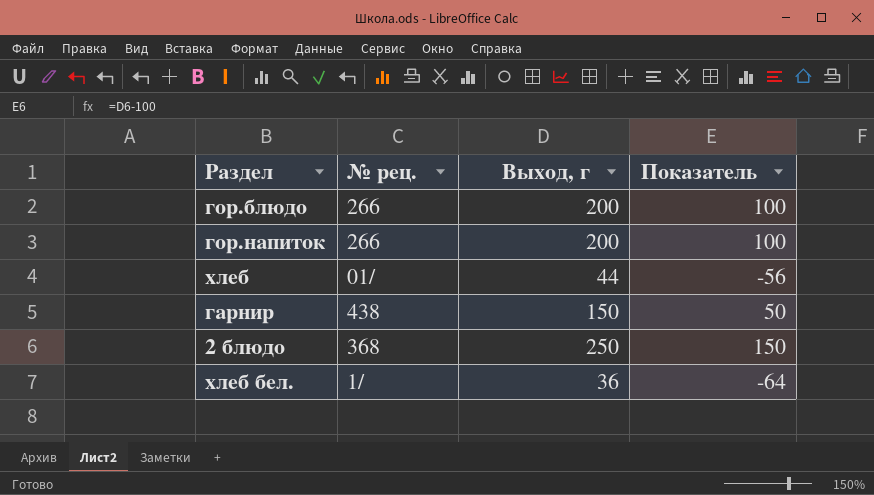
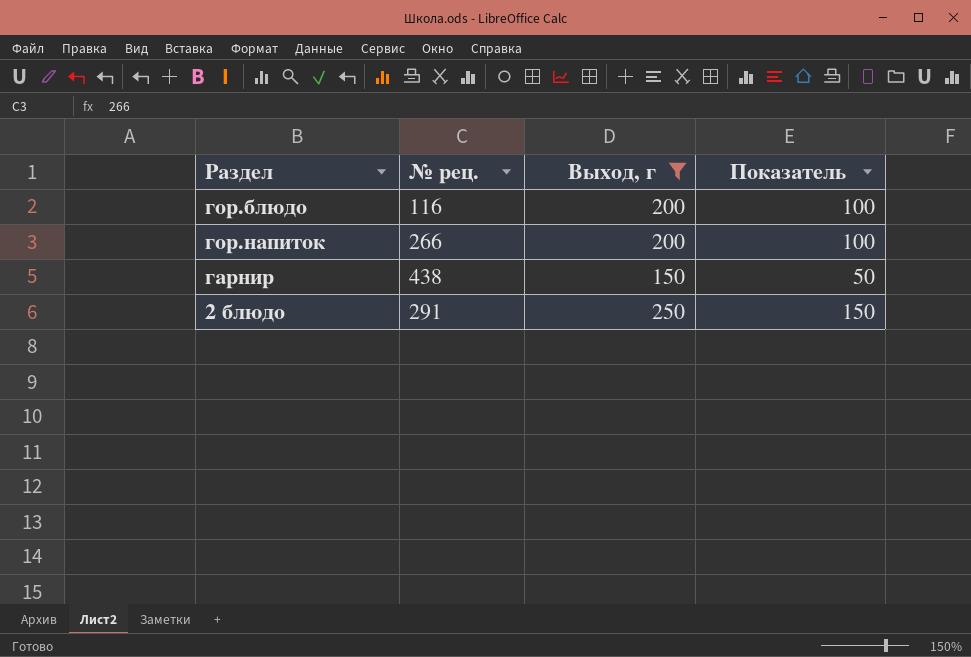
filter: none -> Выход, г >= 150
гор.блюдо | № рец.: 266 -> 116
2 блюдо | № рец.: 368 -> 291

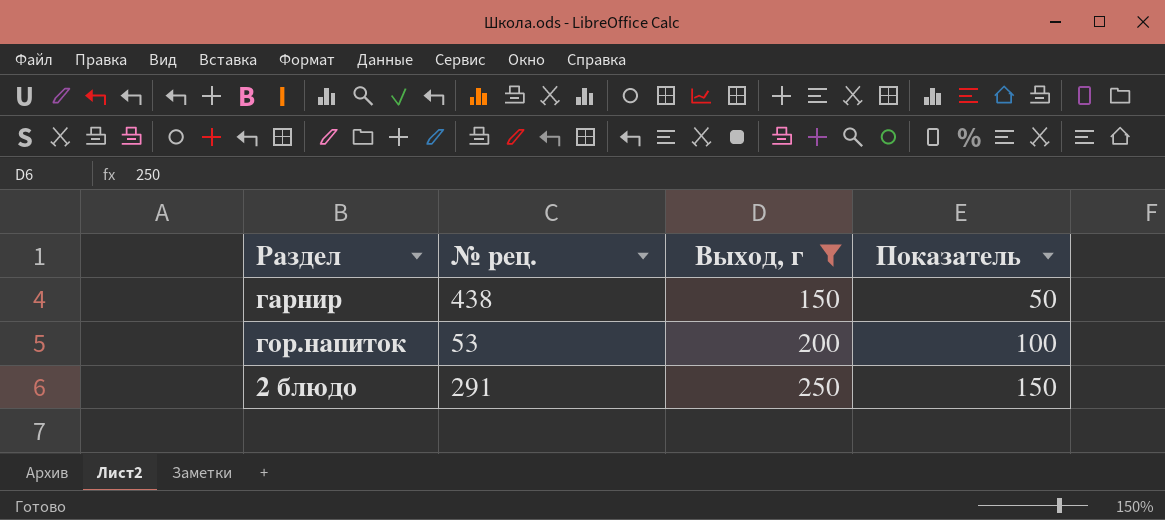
row order: none -> Выход, г ascending
row гор.блюдо: 116 | 200 | 100 -> none
гор.напиток | № рец.: 266 -> 53

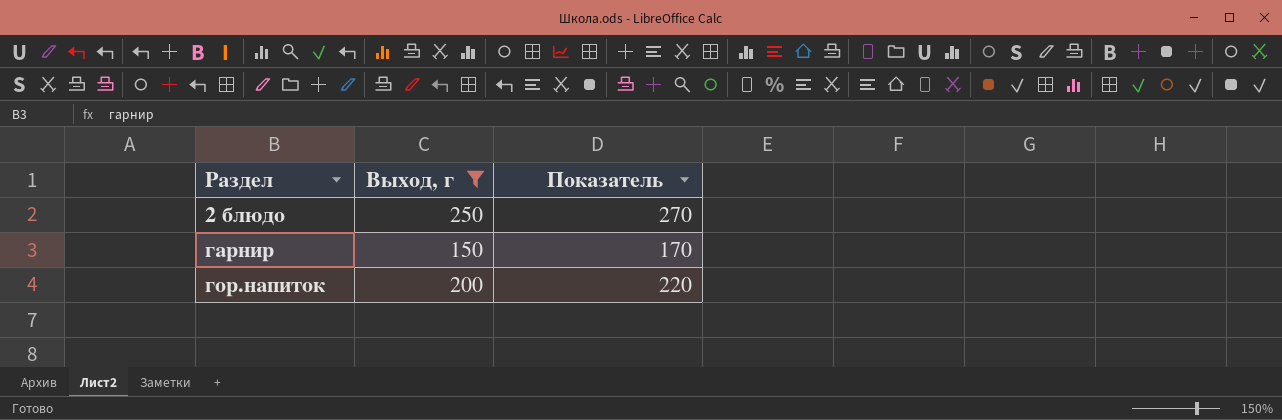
row order: Выход, г ascending -> Раздел ascending
column № рец. | position: 2 -> none
column Показатель | formula: [Выход, г] - 100 -> [Выход, г] + 20

